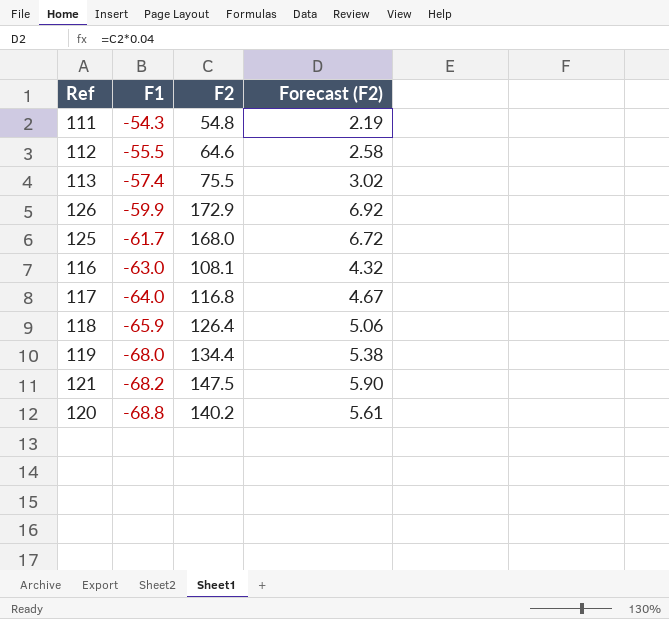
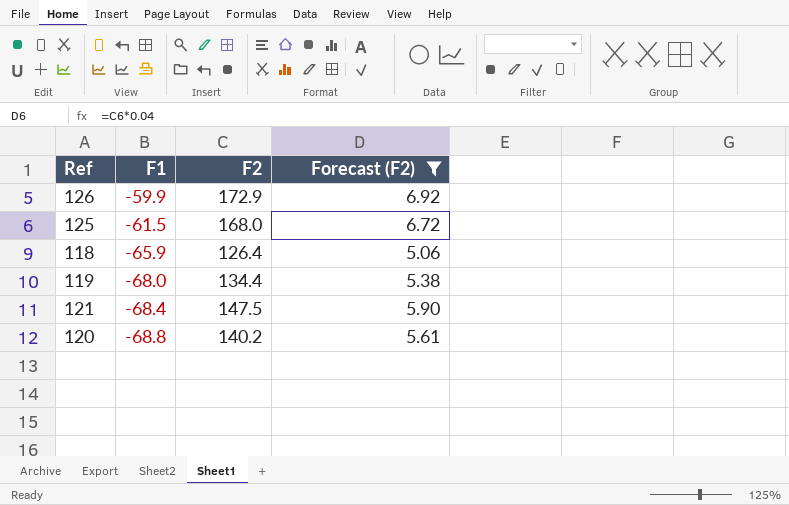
filter: none -> Forecast (F2) >= 5.06
125 | F1: -61.7 -> -61.5
121 | F1: -68.2 -> -68.4

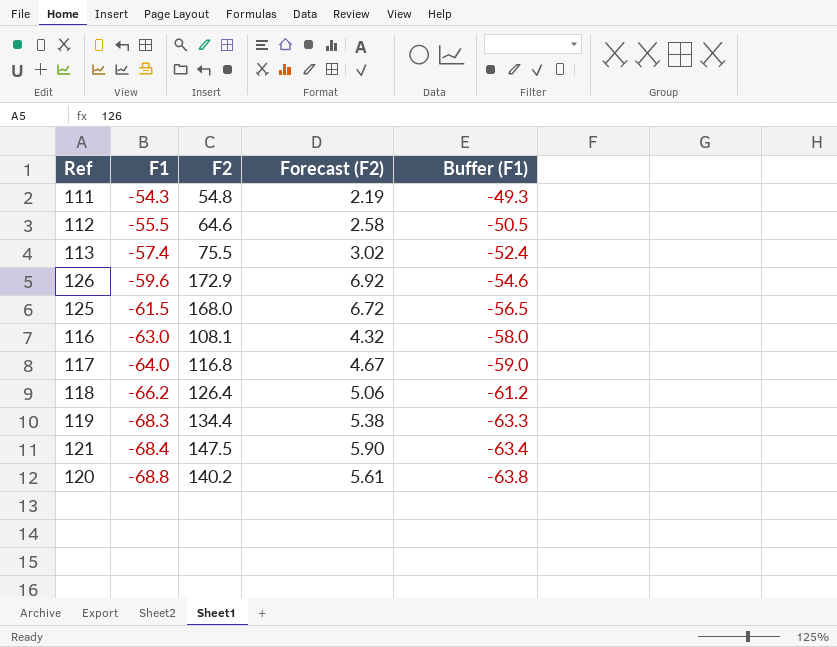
filter: Forecast (F2) >= 5.06 -> none
column Buffer (F1) | formula: none -> [F1] + 5
126 | F1: -59.9 -> -59.6
118 | F1: -65.9 -> -66.2
119 | F1: -68.0 -> -68.3

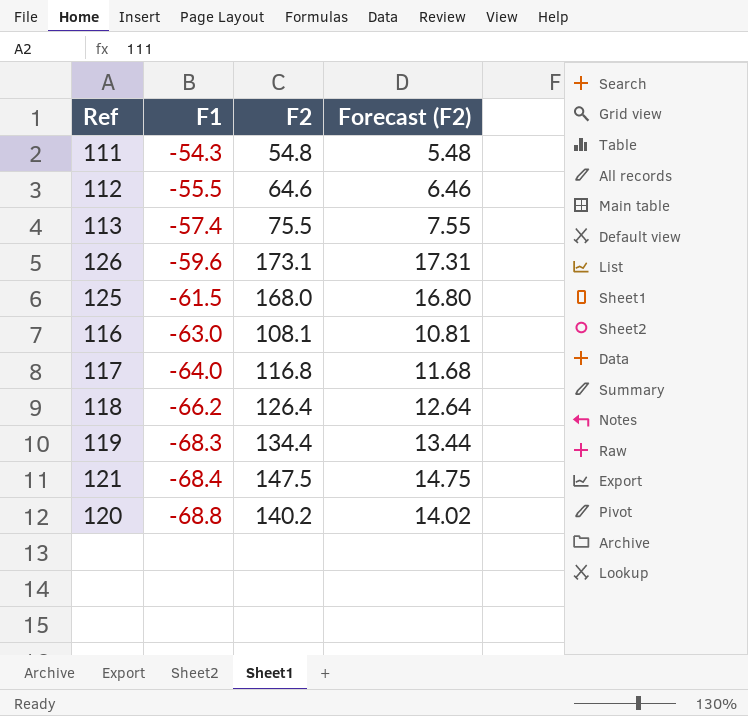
column Buffer (F1) | formula: [F1] + 5 -> none
column Forecast (F2) | formula: [F2] * 0.04 -> [F2] * 0.1
126 | F2: 172.9 -> 173.1

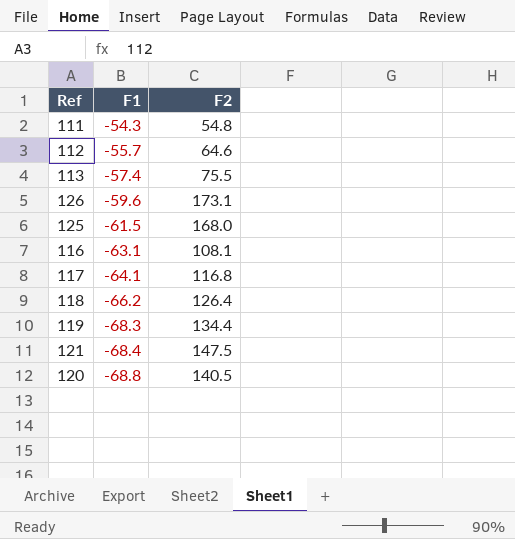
column Forecast (F2) | formula: [F2] * 0.1 -> none
112 | F1: -55.5 -> -55.7
116 | F1: -63.0 -> -63.1
117 | F1: -64.0 -> -64.1
120 | F2: 140.2 -> 140.5

